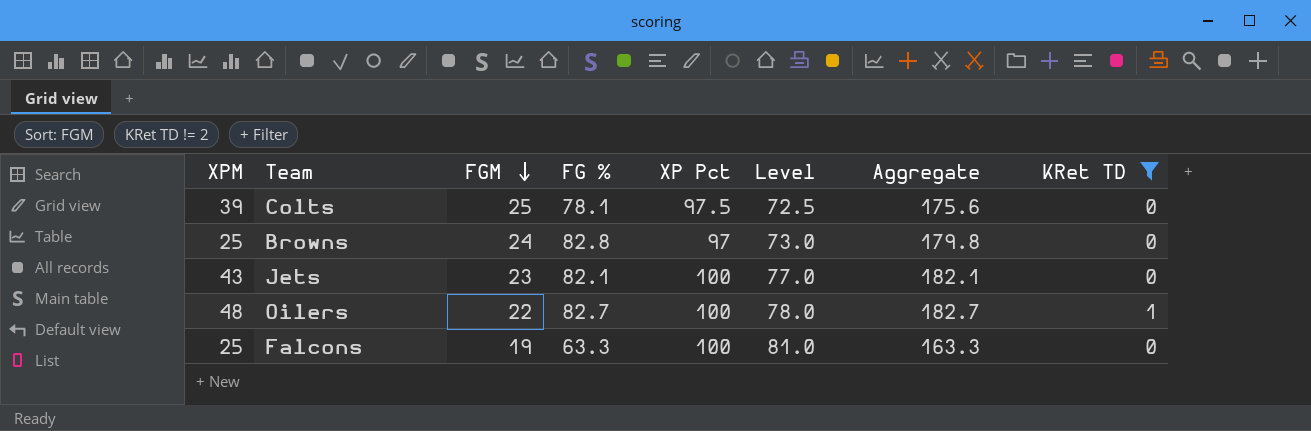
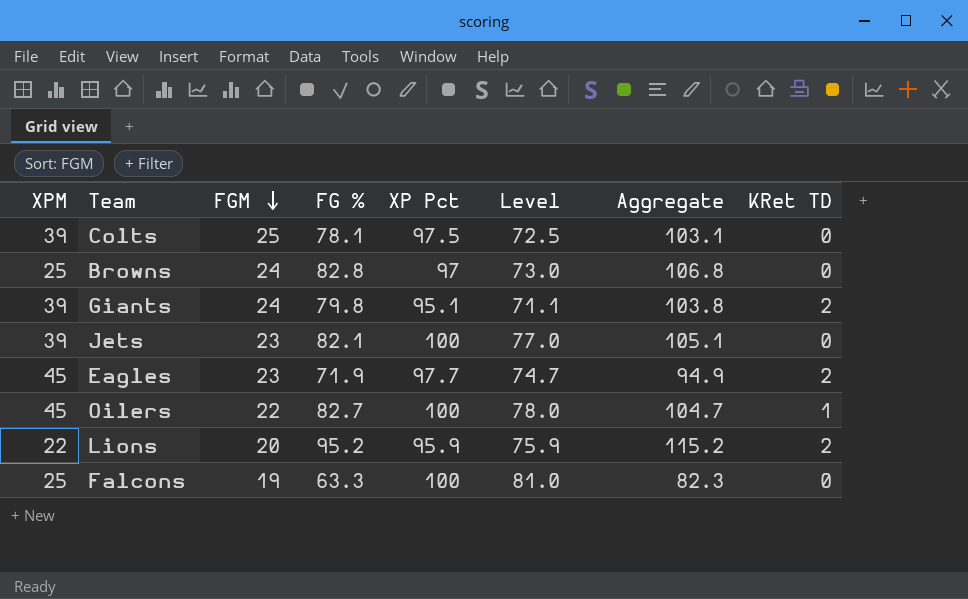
filter: KRet TD != 2 -> none
column Aggregate | formula: [FG %] + [XP Pct] -> [FGM] + [FG %]
Jets | XPM: 43 -> 39
Oilers | XPM: 48 -> 45

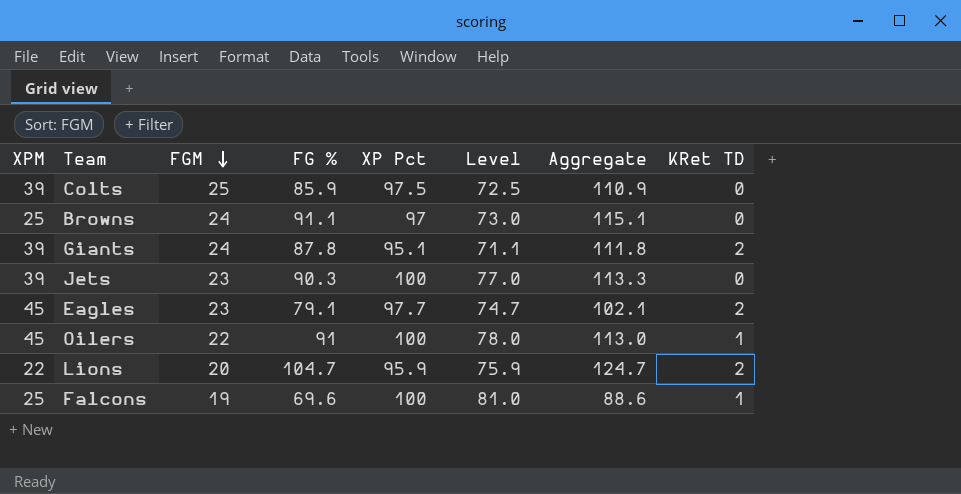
Colts | FG %: 78.1 -> 85.9
Colts | Aggregate: 103.1 -> 110.9
Browns | FG %: 82.8 -> 91.1
Browns | Aggregate: 106.8 -> 115.1
Giants | FG %: 79.8 -> 87.8
Giants | Aggregate: 103.8 -> 111.8
Jets | FG %: 82.1 -> 90.3
Jets | Aggregate: 105.1 -> 113.3
Eagles | FG %: 71.9 -> 79.1
Eagles | Aggregate: 94.9 -> 102.1
Oilers | FG %: 82.7 -> 91
Oilers | Aggregate: 104.7 -> 113.0
Lions | FG %: 95.2 -> 104.7
Lions | Aggregate: 115.2 -> 124.7
Falcons | FG %: 63.3 -> 69.6
Falcons | Aggregate: 82.3 -> 88.6
Falcons | KRet TD: 0 -> 1

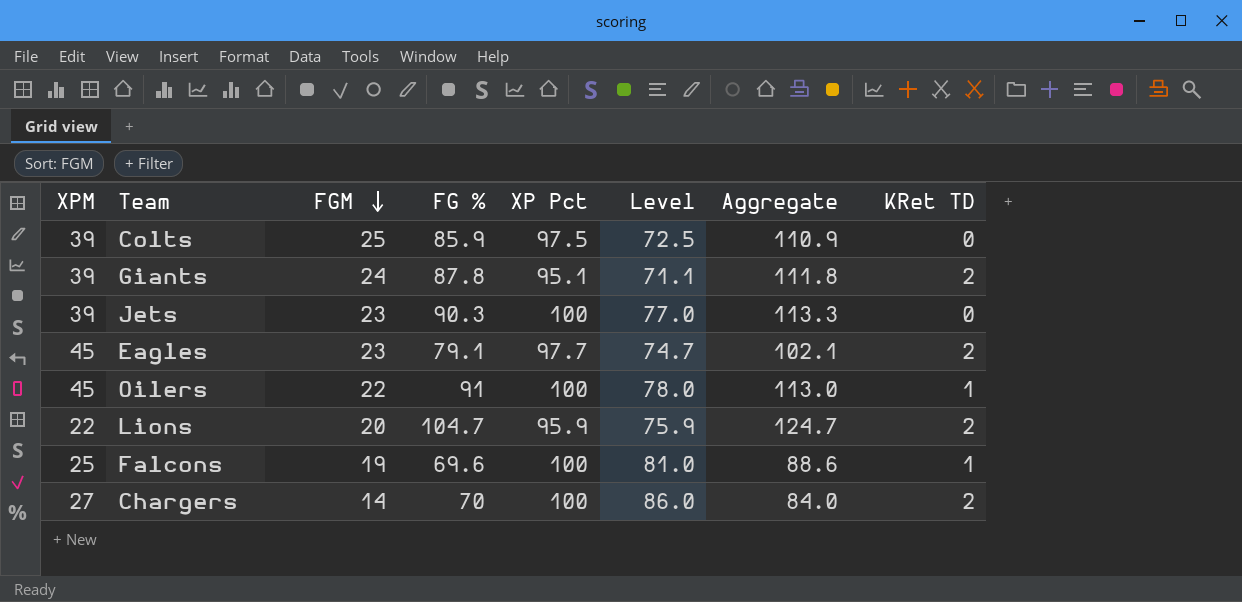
row Browns: 25 | 24 | 91.1 | 97 | 73.0 | 115.1 | 0 -> none
row Chargers: none -> 27 | 14 | 70 | 100 | 86.0 | 84.0 | 2

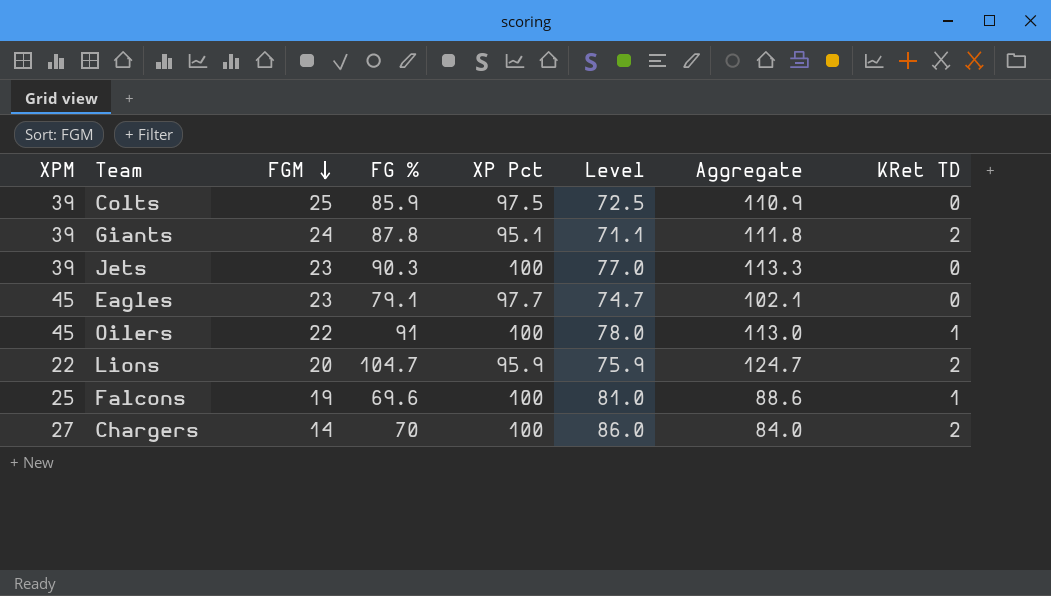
Eagles | KRet TD: 2 -> 0

